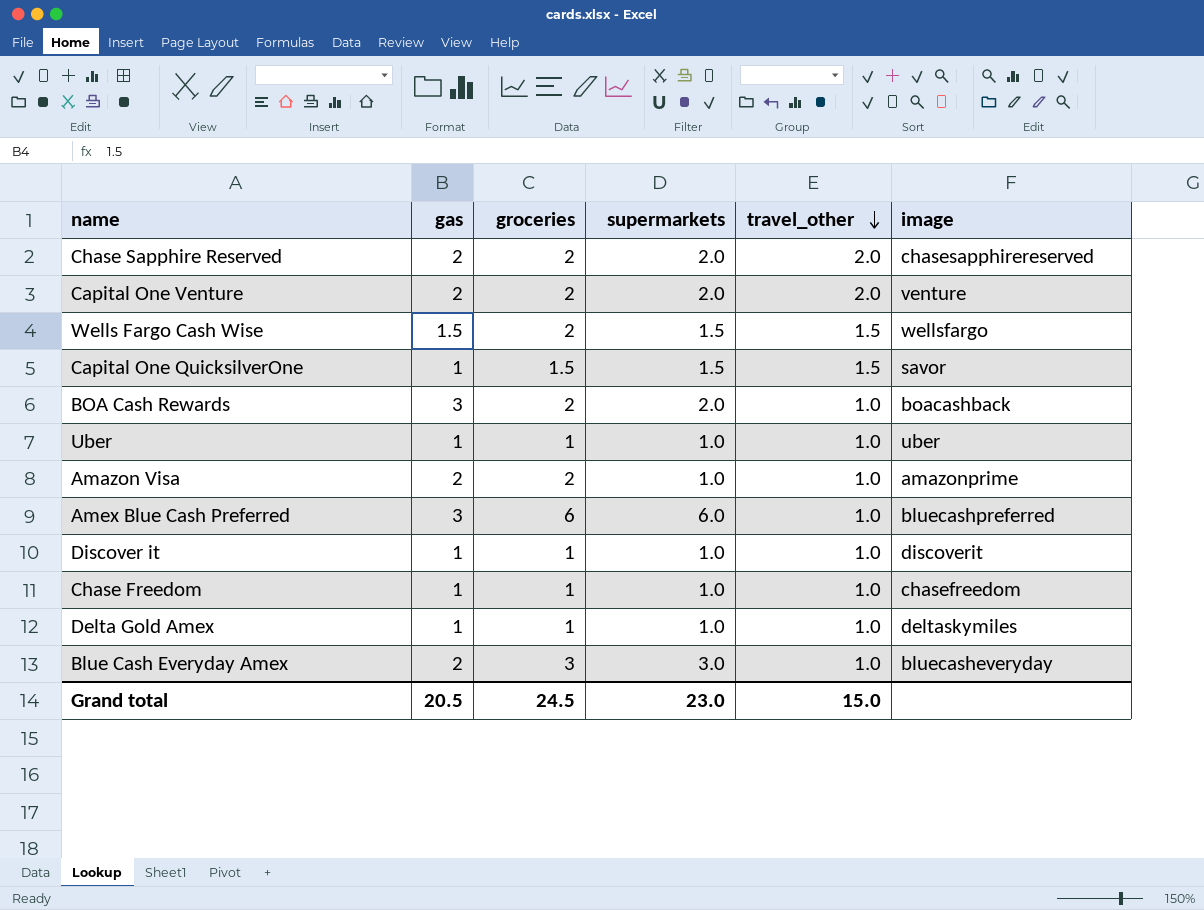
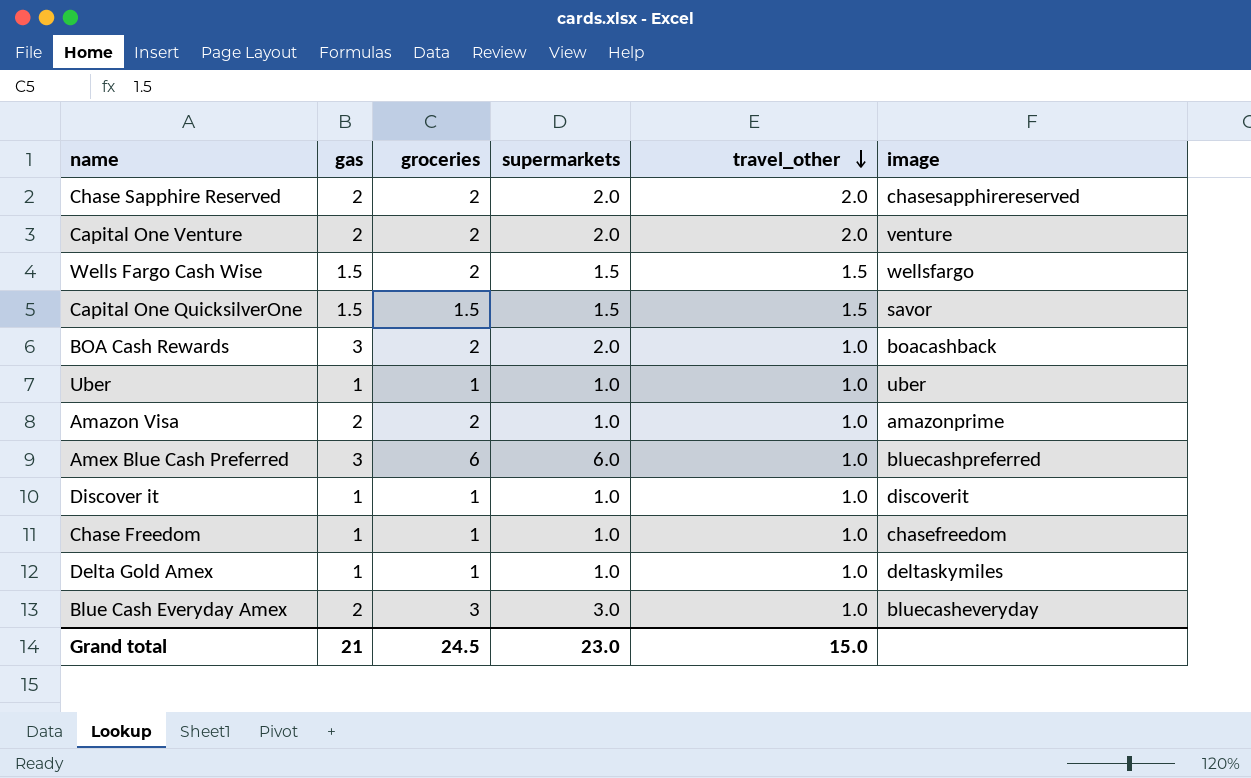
Capital One QuicksilverOne | gas: 1 -> 1.5
Grand total | gas: 20.5 -> 21

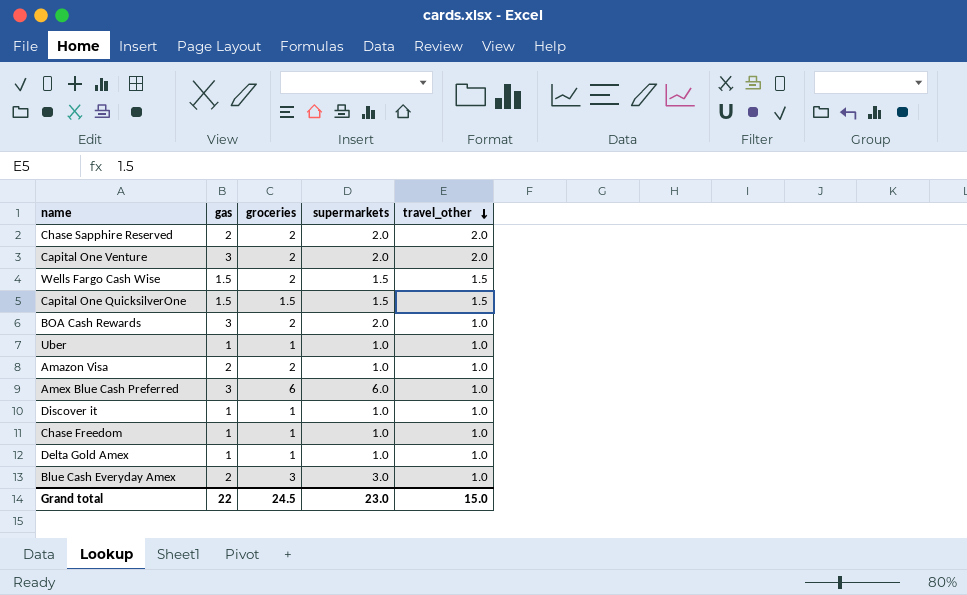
column image | position: 6 -> none
Capital One Venture | gas: 2 -> 3
Grand total | gas: 21 -> 22

